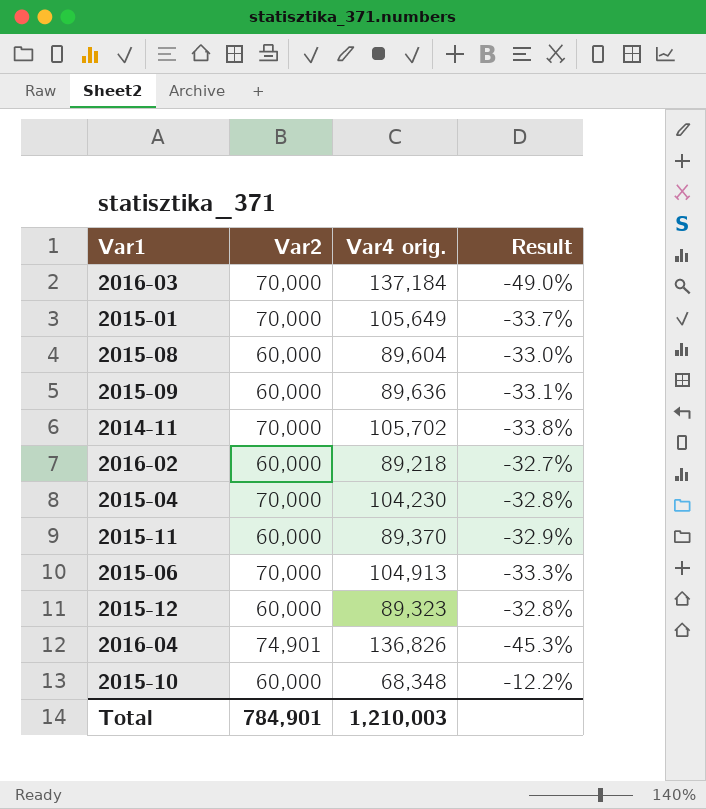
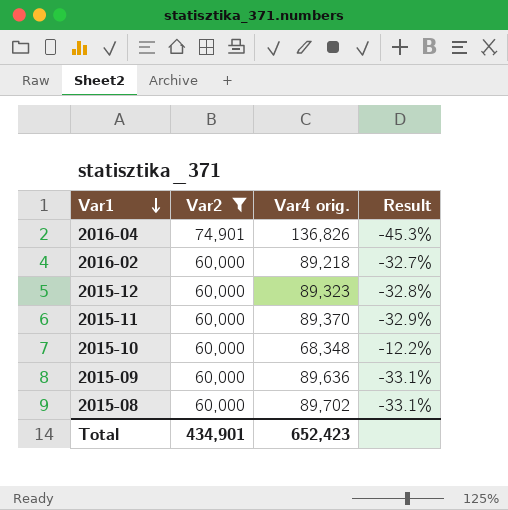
filter: none -> Var2 != 70,000
row order: none -> Var1 descending
2015-08 | Var4 orig.: 89,604 -> 89,702
2015-08 | Result: -33.0% -> -33.1%
Total | Var2: 784,901 -> 434,901
Total | Var4 orig.: 1,210,003 -> 652,423

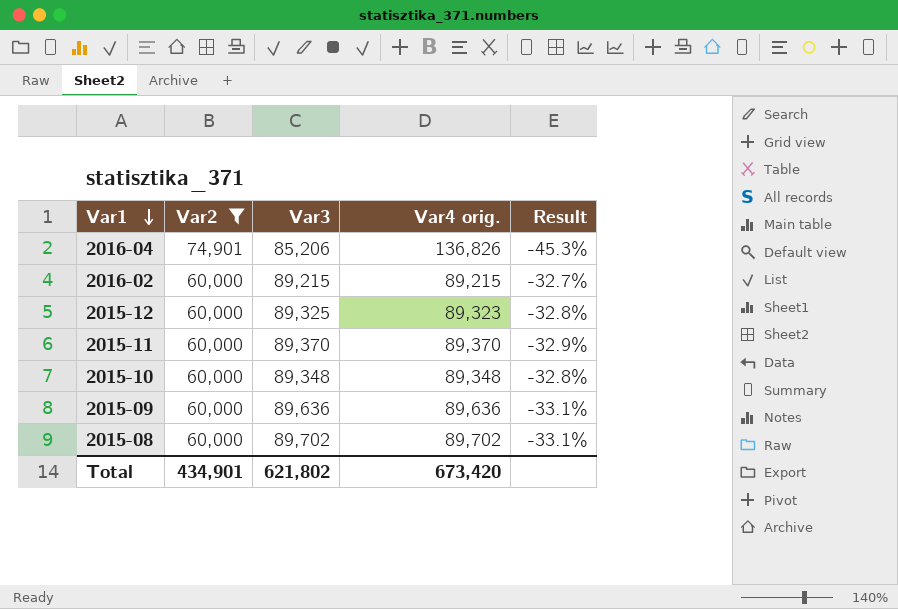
column Var3 | position: none -> 3
2016-02 | Var4 orig.: 89,218 -> 89,215
2015-10 | Var4 orig.: 68,348 -> 89,348
2015-10 | Result: -12.2% -> -32.8%
Total | Var4 orig.: 652,423 -> 673,420

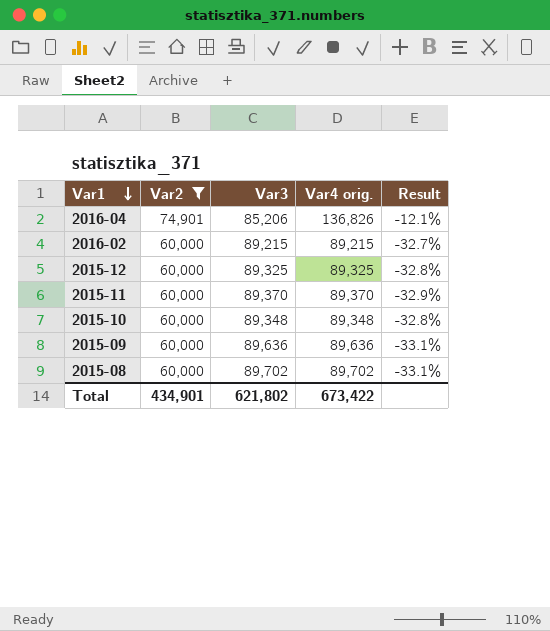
column Result | formula: ([Var2] - [Var4 orig.]) / [Var4 orig.] -> ([Var2] - [Var3]) / [Var3]
2015-12 | Var4 orig.: 89,323 -> 89,325
Total | Var4 orig.: 673,420 -> 673,422

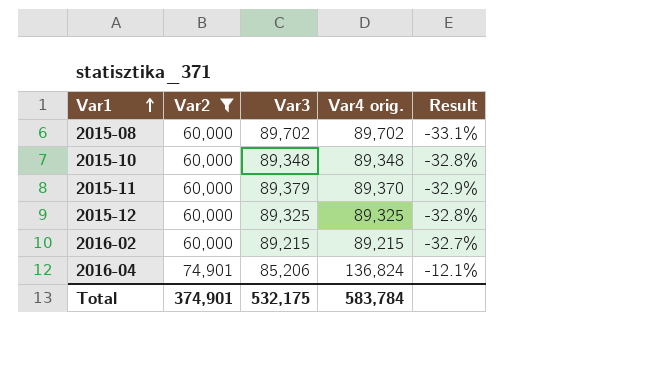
row order: Var1 descending -> Var1 ascending
row 2015-09: 60,000 | 89,636 | 89,636 | -33.1% -> none
2015-11 | Var3: 89,370 -> 89,379
2016-04 | Var4 orig.: 136,826 -> 136,824
Total | Var2: 434,901 -> 374,901
Total | Var3: 621,802 -> 532,175
Total | Var4 orig.: 673,422 -> 583,784

